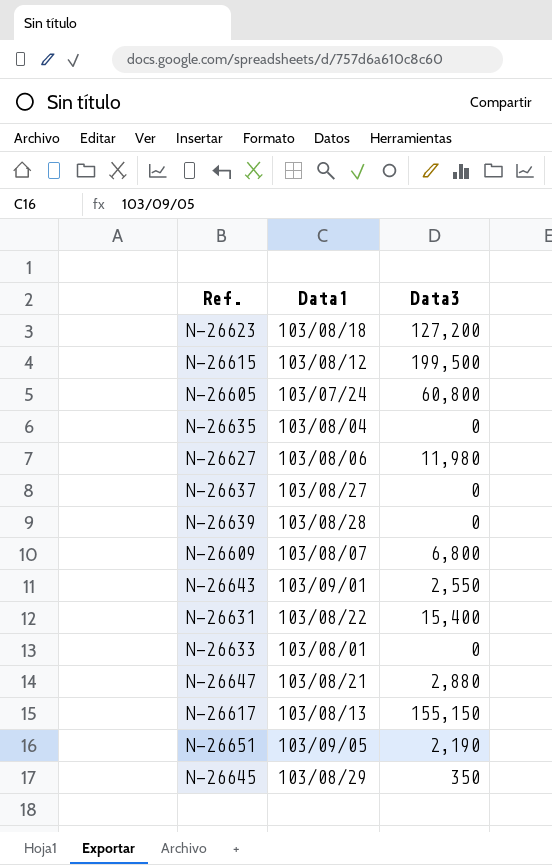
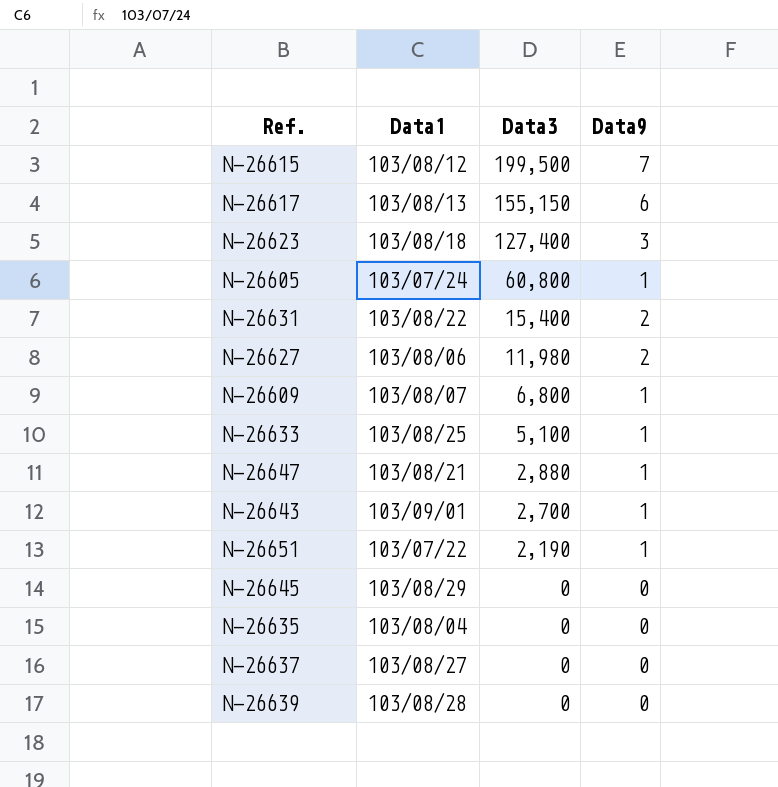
row order: none -> Data3 descending
column Data9 | position: none -> 4
N-26623 | Data3: 127,200 -> 127,400
N-26633 | Data1: 103/08/01 -> 103/08/25
N-26633 | Data3: 0 -> 5,100
N-26643 | Data3: 2,550 -> 2,700
N-26651 | Data1: 103/09/05 -> 103/07/22
N-26645 | Data3: 350 -> 0

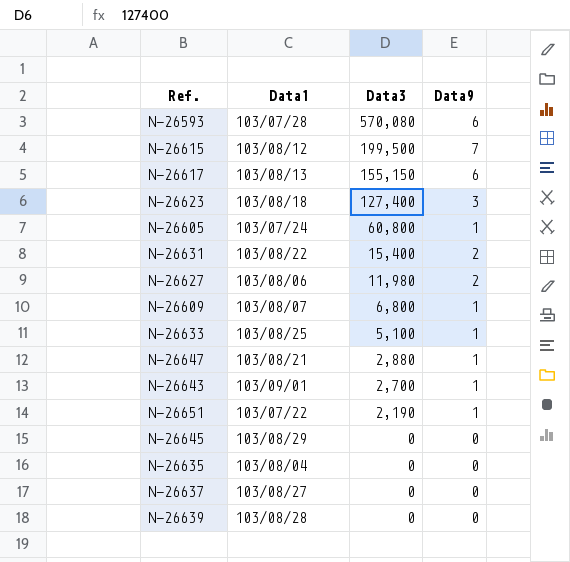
row N-26593: none -> 103/07/28 | 570,080 | 6

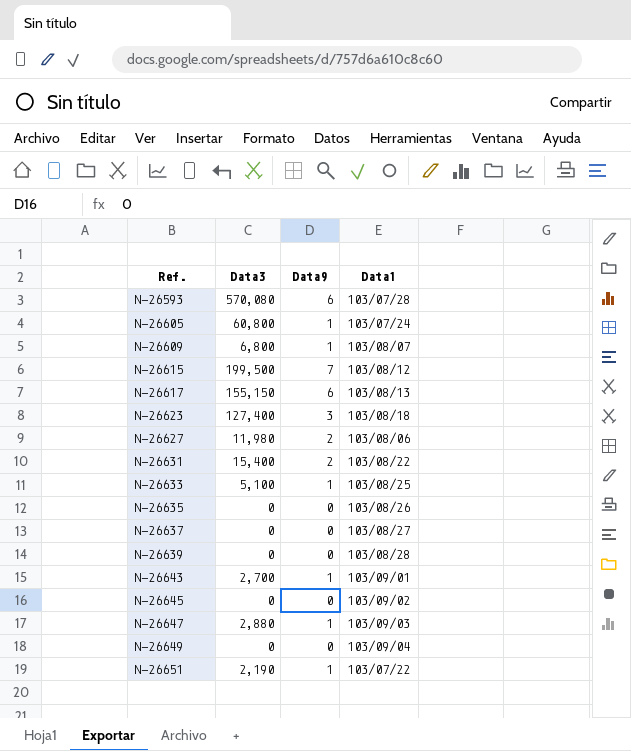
row order: Data3 descending -> Ref. ascending
column Data1 | position: 2 -> 4
N-26635 | Data1: 103/08/04 -> 103/08/26
N-26645 | Data1: 103/08/29 -> 103/09/02
N-26647 | Data1: 103/08/21 -> 103/09/03
row N-26649: none -> 0 | 0 | 103/09/04

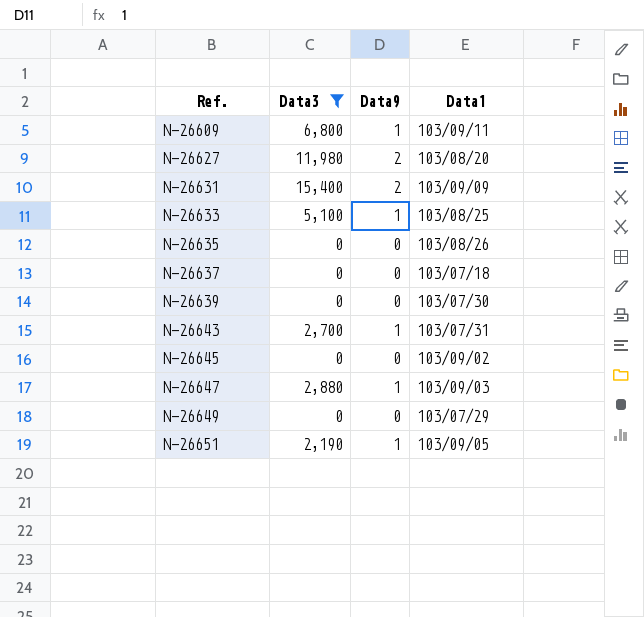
filter: none -> Data3 <= 15,400
N-26609 | Data1: 103/08/07 -> 103/09/11
N-26627 | Data1: 103/08/06 -> 103/08/20
N-26631 | Data1: 103/08/22 -> 103/09/09
N-26637 | Data1: 103/08/27 -> 103/07/18
N-26639 | Data1: 103/08/28 -> 103/07/30
N-26643 | Data1: 103/09/01 -> 103/07/31
N-26649 | Data1: 103/09/04 -> 103/07/29
N-26651 | Data1: 103/07/22 -> 103/09/05

